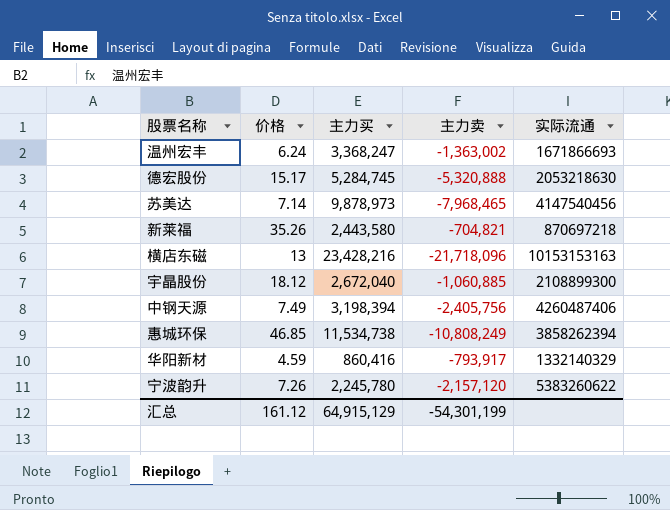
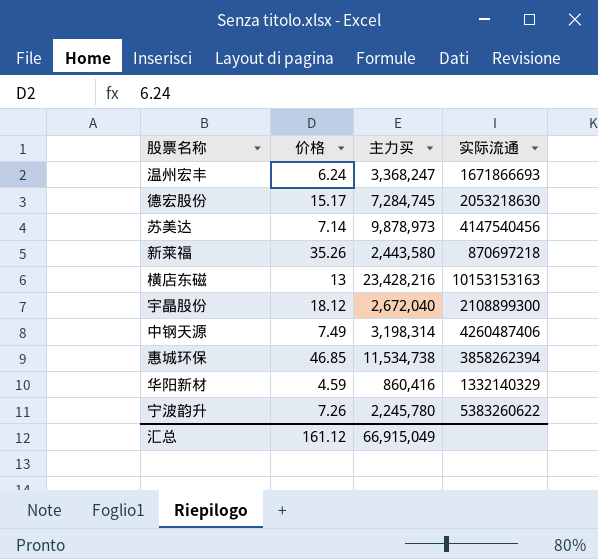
column 主力卖 | position: 4 -> none
德宏股份 | 主力买: 5,284,745 -> 7,284,745
中钢天源 | 主力买: 3,198,394 -> 3,198,314
汇总 | 主力买: 64,915,129 -> 66,915,049

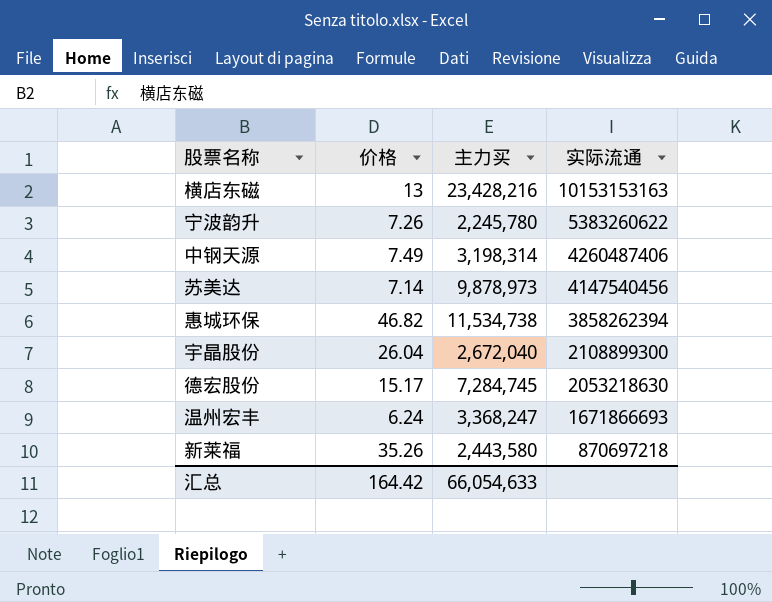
row order: none -> 实际流通 descending
row 华阳新材: 4.59 | 860,416 | 1332140329 -> none
惠城环保 | 价格: 46.85 -> 46.82
宇晶股份 | 价格: 18.12 -> 26.04
汇总 | 价格: 161.12 -> 164.42
汇总 | 主力买: 66,915,049 -> 66,054,633

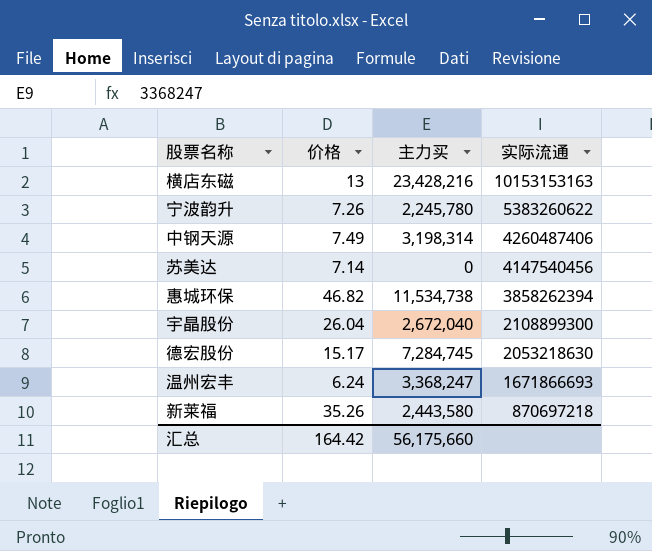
苏美达 | 主力买: 9,878,973 -> 0
汇总 | 主力买: 66,054,633 -> 56,175,660

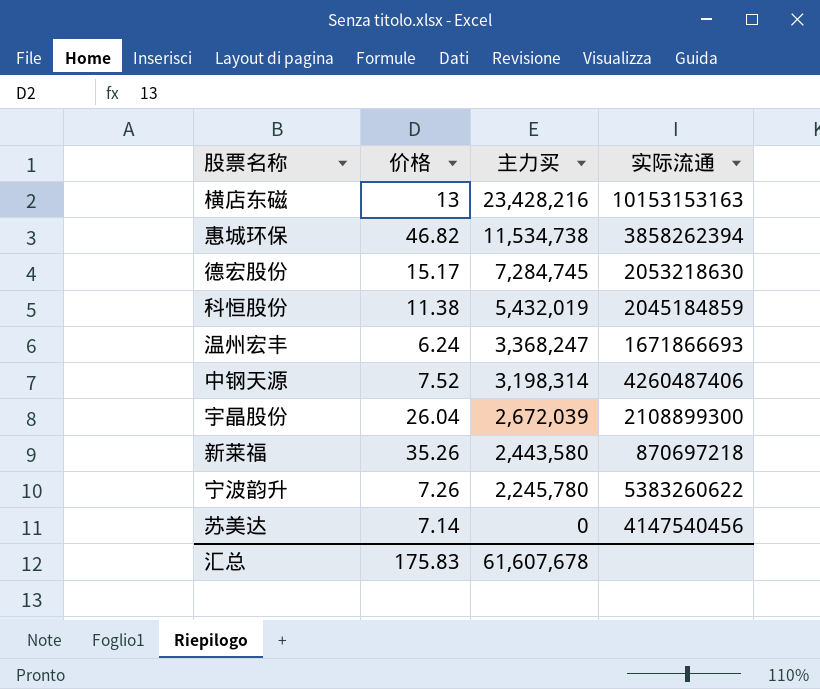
row order: 实际流通 descending -> 主力买 descending
row 科恒股份: none -> 11.38 | 5,432,019 | 2045184859
中钢天源 | 价格: 7.49 -> 7.52
宇晶股份 | 主力买: 2,672,040 -> 2,672,039
汇总 | 价格: 164.42 -> 175.83
汇总 | 主力买: 56,175,660 -> 61,607,678

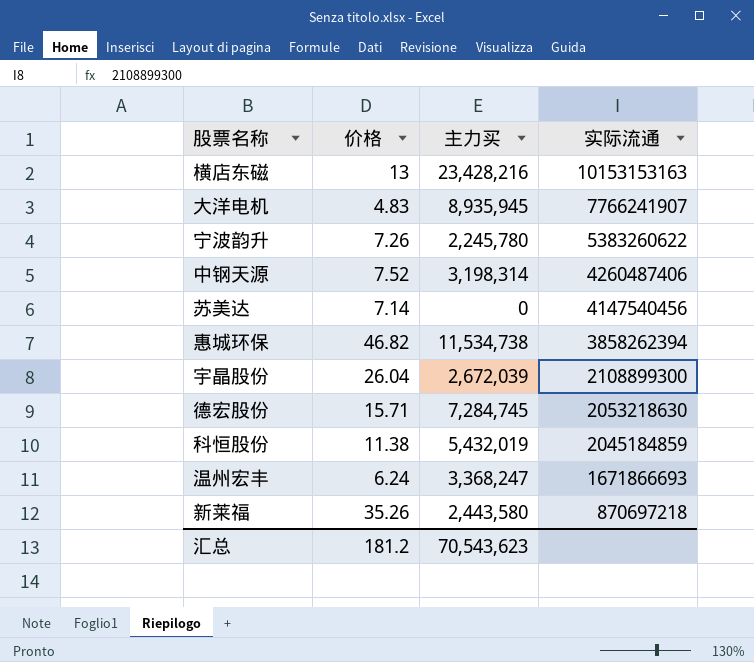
row order: 主力买 descending -> 实际流通 descending
row 大洋电机: none -> 4.83 | 8,935,945 | 7766241907
德宏股份 | 价格: 15.17 -> 15.71
汇总 | 价格: 175.83 -> 181.2
汇总 | 主力买: 61,607,678 -> 70,543,623

